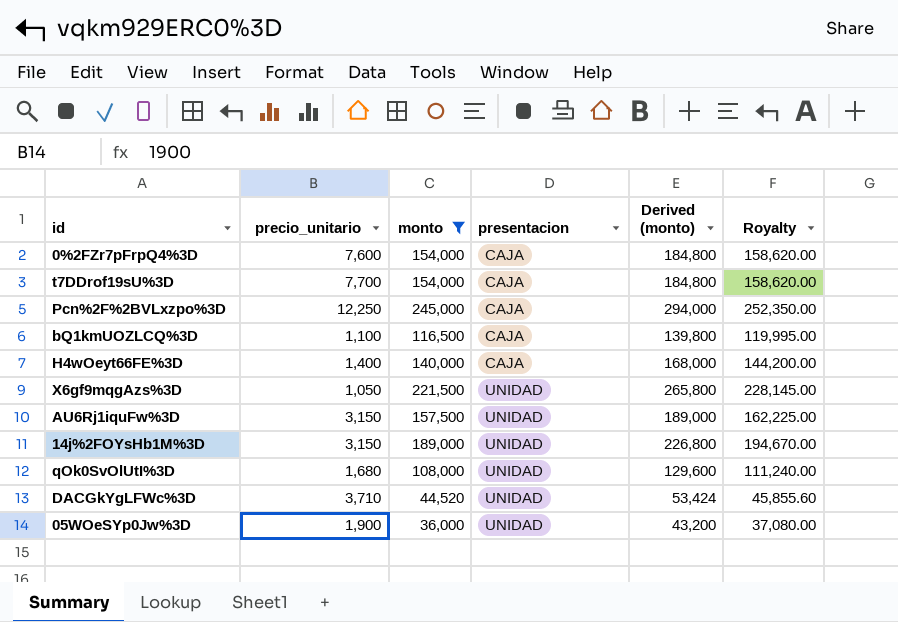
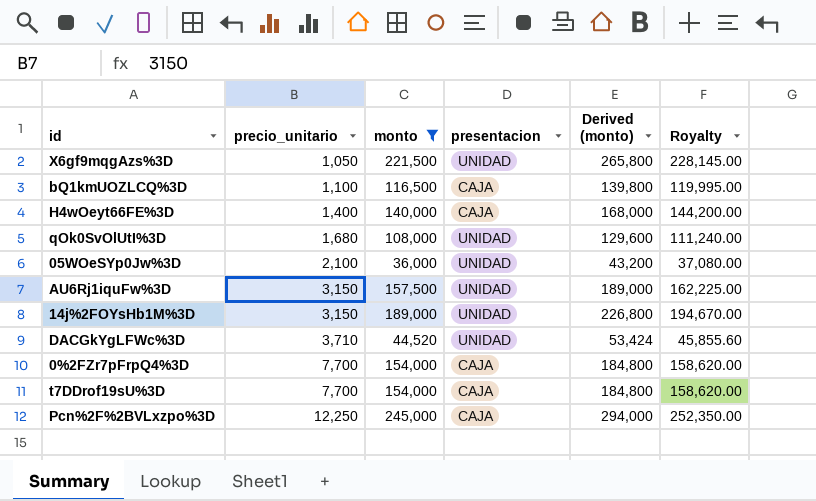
row order: presentacion ascending -> precio_unitario ascending
05WOeSYp0Jw%3D | precio_unitario: 1,900 -> 2,100
0%2FZr7pFrpQ4%3D | precio_unitario: 7,600 -> 7,700

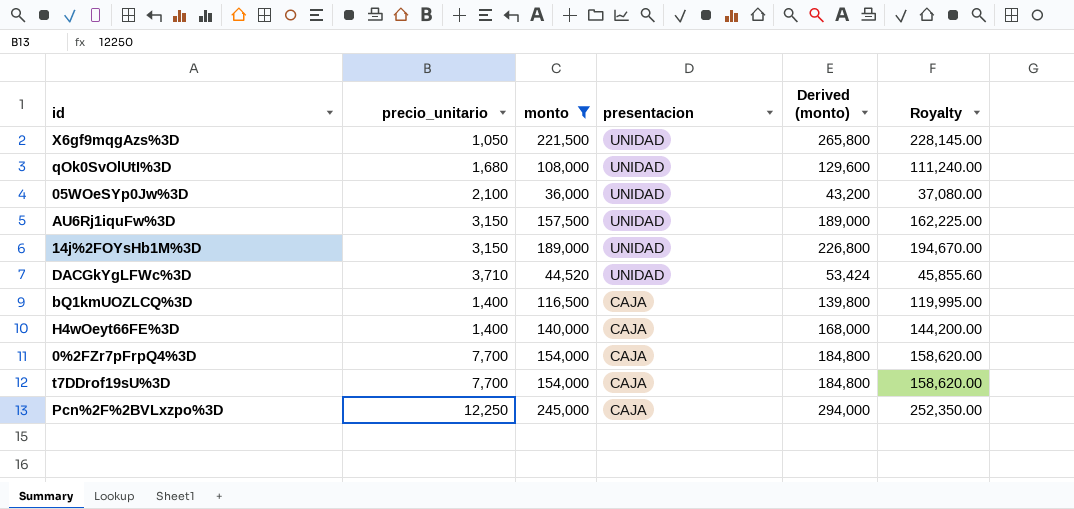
row order: precio_unitario ascending -> presentacion descending
bQ1kmUOZLCQ%3D | precio_unitario: 1,100 -> 1,400

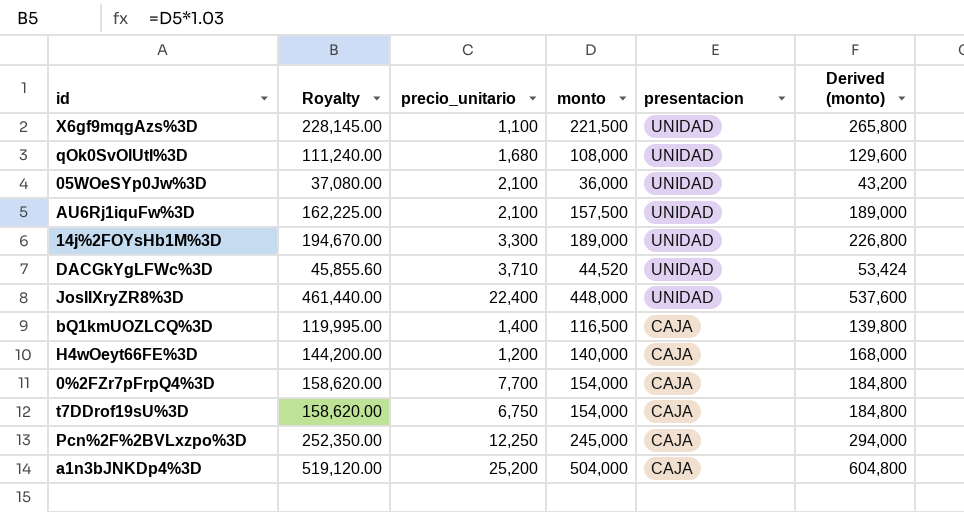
filter: monto <= 245,000 -> none
column Royalty | position: 6 -> 2
X6gf9mqgAzs%3D | precio_unitario: 1,050 -> 1,100
AU6Rj1iquFw%3D | precio_unitario: 3,150 -> 2,100
14j%2FOYsHb1M%3D | precio_unitario: 3,150 -> 3,300
H4wOeyt66FE%3D | precio_unitario: 1,400 -> 1,200
t7DDrof19sU%3D | precio_unitario: 7,700 -> 6,750

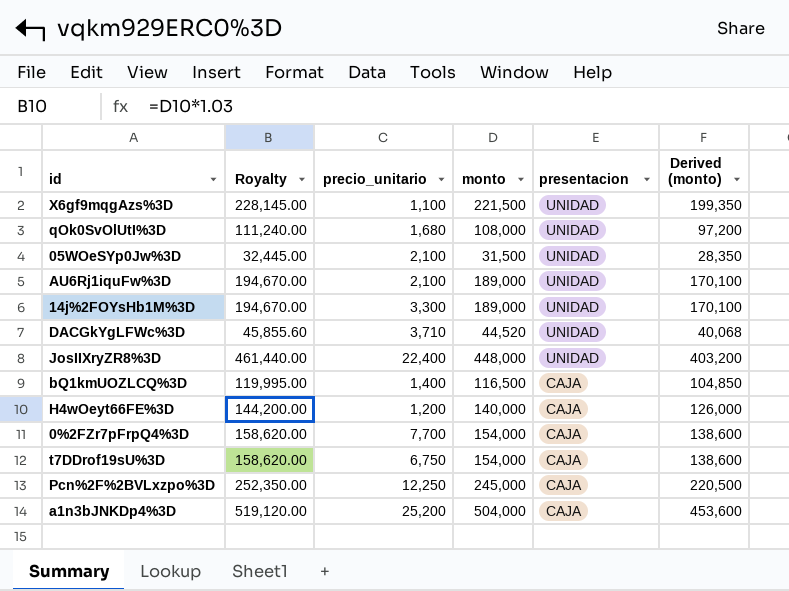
column Derived (monto) | formula: [monto] * 1.2 -> [monto] * 0.9
05WOeSYp0Jw%3D | Royalty: 37,080.00 -> 32,445.00
05WOeSYp0Jw%3D | monto: 36,000 -> 31,500
AU6Rj1iquFw%3D | Royalty: 162,225.00 -> 194,670.00
AU6Rj1iquFw%3D | monto: 157,500 -> 189,000

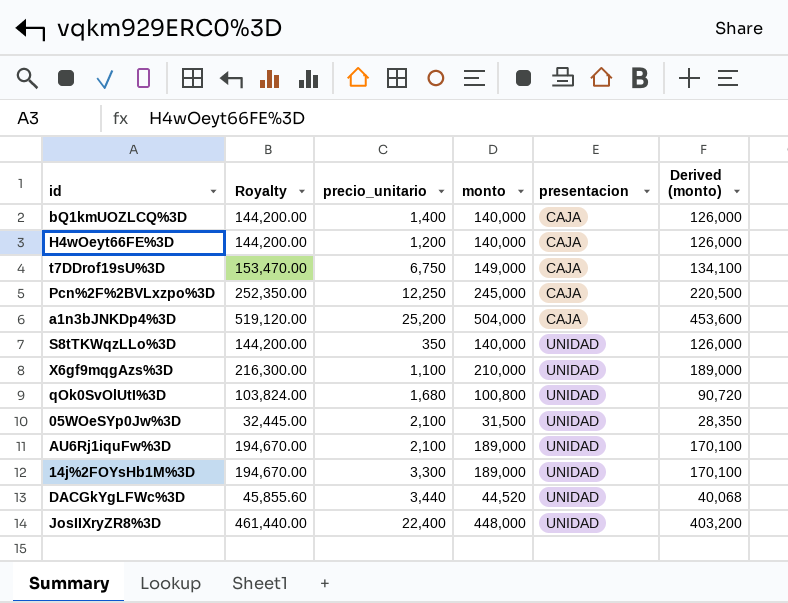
row order: presentacion descending -> presentacion ascending
row 0%2FZr7pFrpQ4%3D: 158,620.00 | 7,700 | 154,000 | CAJA | 138,600 -> none
bQ1kmUOZLCQ%3D | Royalty: 119,995.00 -> 144,200.00
bQ1kmUOZLCQ%3D | monto: 116,500 -> 140,000
bQ1kmUOZLCQ%3D | Derived (monto): 104,850 -> 126,000
t7DDrof19sU%3D | Royalty: 158,620.00 -> 153,470.00
t7DDrof19sU%3D | monto: 154,000 -> 149,000
t7DDrof19sU%3D | Derived (monto): 138,600 -> 134,100
row S8tTKWqzLLo%3D: none -> 144,200.00 | 350 | 140,000 | UNIDAD | 126,000
X6gf9mqgAzs%3D | Royalty: 228,145.00 -> 216,300.00
X6gf9mqgAzs%3D | monto: 221,500 -> 210,000
X6gf9mqgAzs%3D | Derived (monto): 199,350 -> 189,000
qOk0SvOlUtI%3D | Royalty: 111,240.00 -> 103,824.00
qOk0SvOlUtI%3D | monto: 108,000 -> 100,800
qOk0SvOlUtI%3D | Derived (monto): 97,200 -> 90,720
DACGkYgLFWc%3D | precio_unitario: 3,710 -> 3,440

